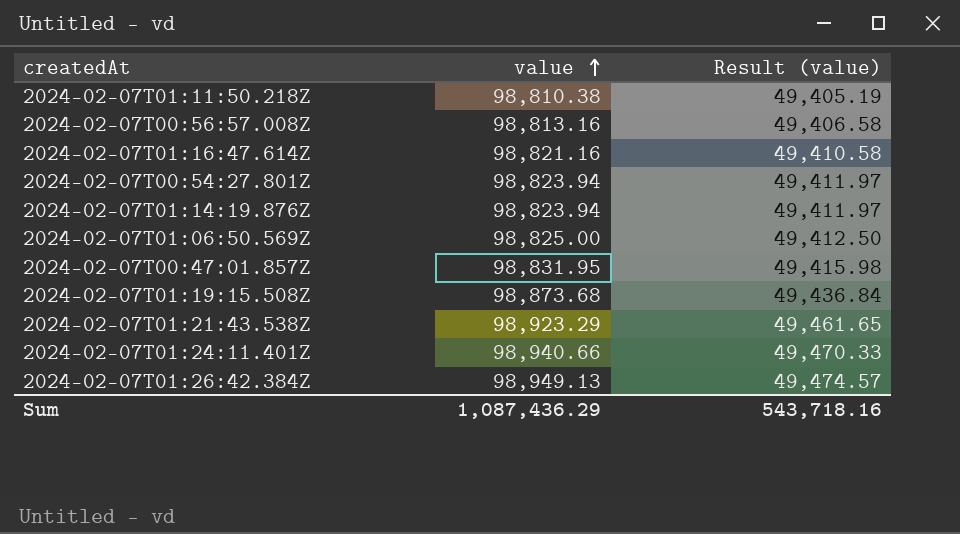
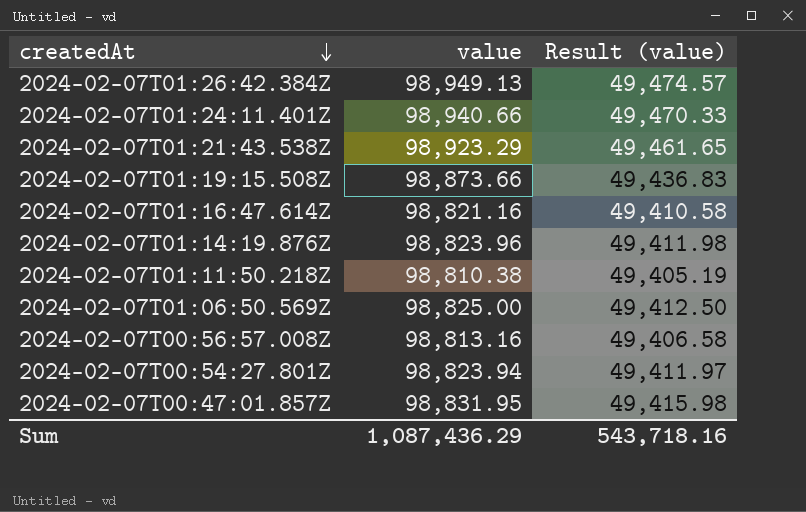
row order: value ascending -> createdAt descending
2024-02-07T01:19:15.508Z | value: 98,873.68 -> 98,873.66
2024-02-07T01:19:15.508Z | Result (value): 49,436.84 -> 49,436.83
2024-02-07T01:14:19.876Z | value: 98,823.94 -> 98,823.96
2024-02-07T01:14:19.876Z | Result (value): 49,411.97 -> 49,411.98

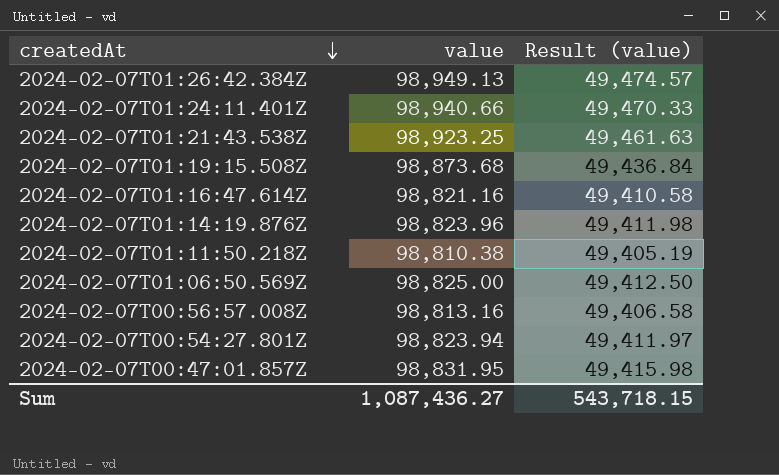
2024-02-07T01:21:43.538Z | value: 98,923.29 -> 98,923.25
2024-02-07T01:21:43.538Z | Result (value): 49,461.65 -> 49,461.63
2024-02-07T01:19:15.508Z | value: 98,873.66 -> 98,873.68
2024-02-07T01:19:15.508Z | Result (value): 49,436.83 -> 49,436.84
Sum | value: 1,087,436.29 -> 1,087,436.27
Sum | Result (value): 543,718.16 -> 543,718.15

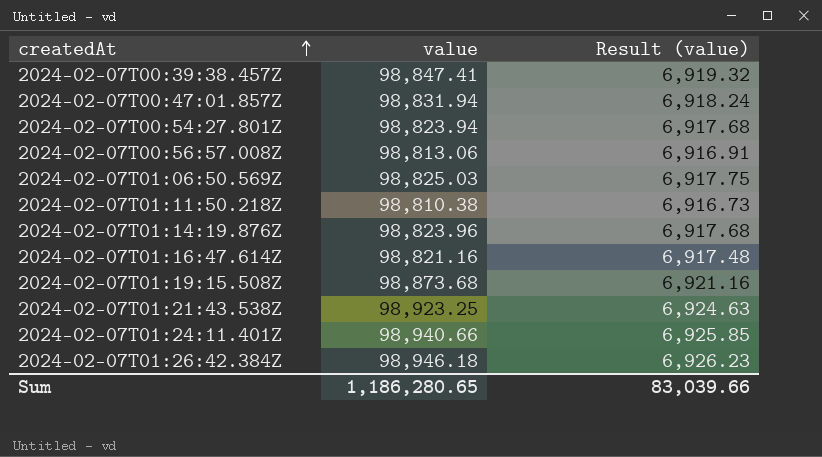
row order: createdAt descending -> createdAt ascending
column Result (value) | formula: [value] * 0.5 -> [value] * 0.07
row 2024-02-07T00:39:38.457Z: none -> 98,847.41 | 6,919.32
2024-02-07T00:47:01.857Z | value: 98,831.95 -> 98,831.94
2024-02-07T00:56:57.008Z | value: 98,813.16 -> 98,813.06
2024-02-07T01:06:50.569Z | value: 98,825.00 -> 98,825.03
2024-02-07T01:26:42.384Z | value: 98,949.13 -> 98,946.18
Sum | value: 1,087,436.27 -> 1,186,280.65
Sum | Result (value): 543,718.15 -> 83,039.66

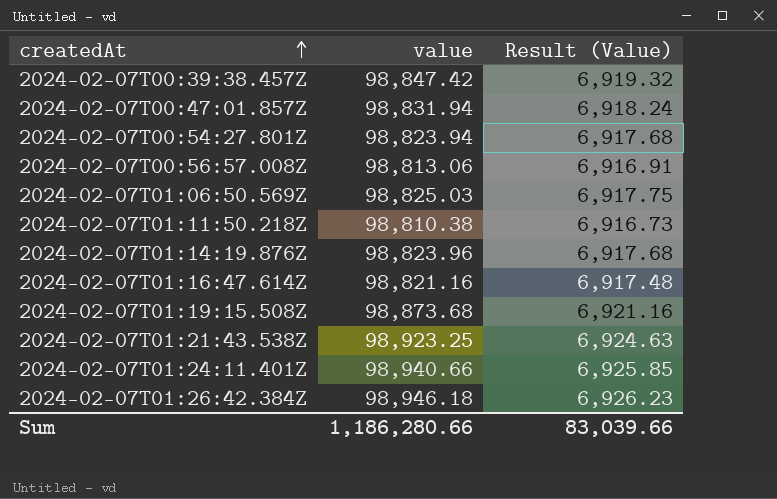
column name: Result (value) -> Result (Value)
2024-02-07T00:39:38.457Z | value: 98,847.41 -> 98,847.42
Sum | value: 1,186,280.65 -> 1,186,280.66

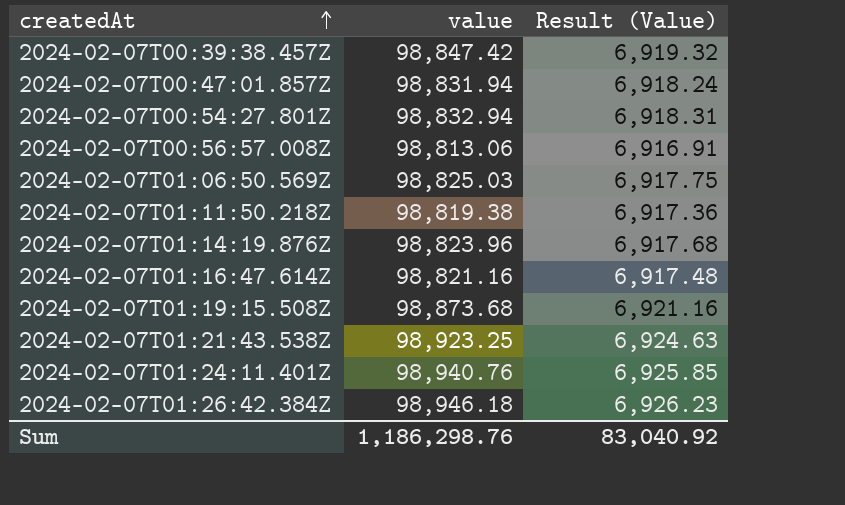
2024-02-07T00:54:27.801Z | value: 98,823.94 -> 98,832.94
2024-02-07T00:54:27.801Z | Result (Value): 6,917.68 -> 6,918.31
2024-02-07T01:11:50.218Z | value: 98,810.38 -> 98,819.38
2024-02-07T01:11:50.218Z | Result (Value): 6,916.73 -> 6,917.36
2024-02-07T01:24:11.401Z | value: 98,940.66 -> 98,940.76
Sum | value: 1,186,280.66 -> 1,186,298.76
Sum | Result (Value): 83,039.66 -> 83,040.92

